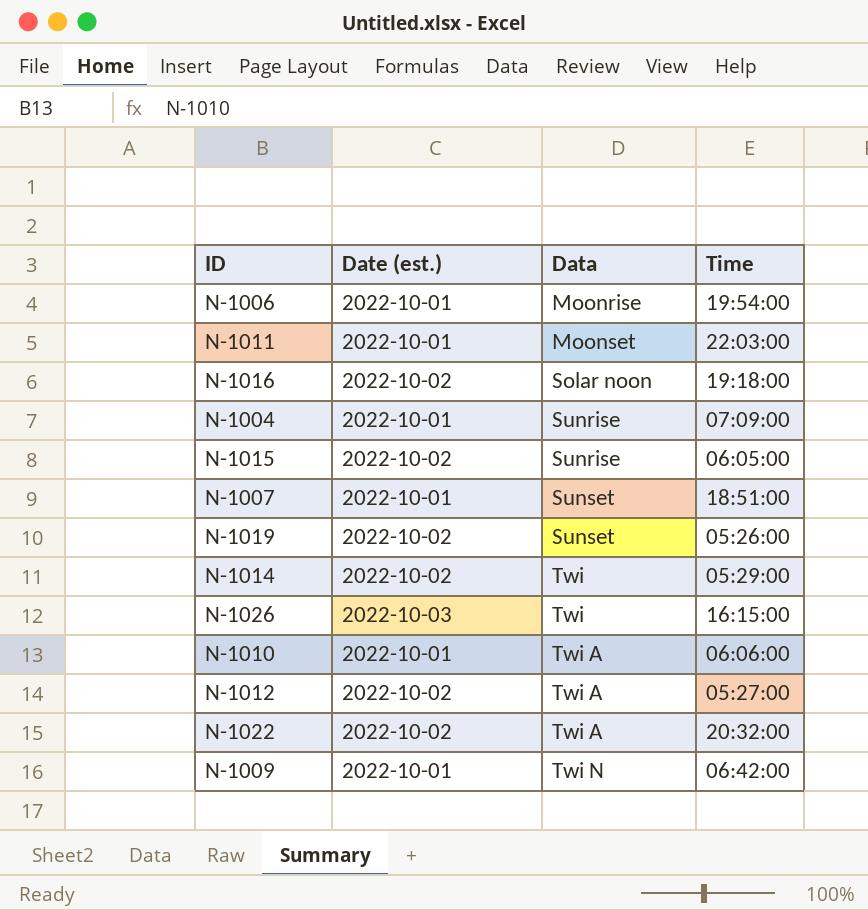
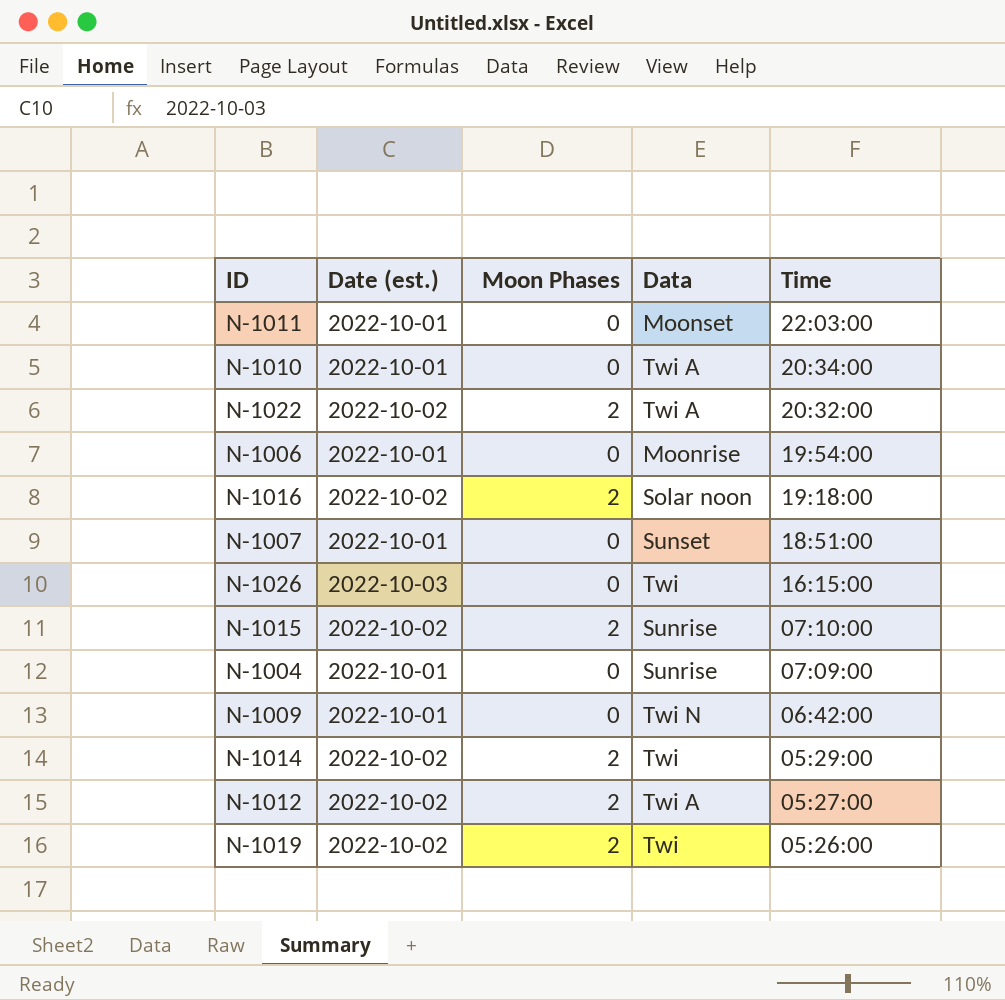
row order: Data ascending -> Time descending
column Moon Phases | position: none -> 3
N-1010 | Time: 06:06:00 -> 20:34:00
N-1015 | Time: 06:05:00 -> 07:10:00
N-1019 | Data: Sunset -> Twi

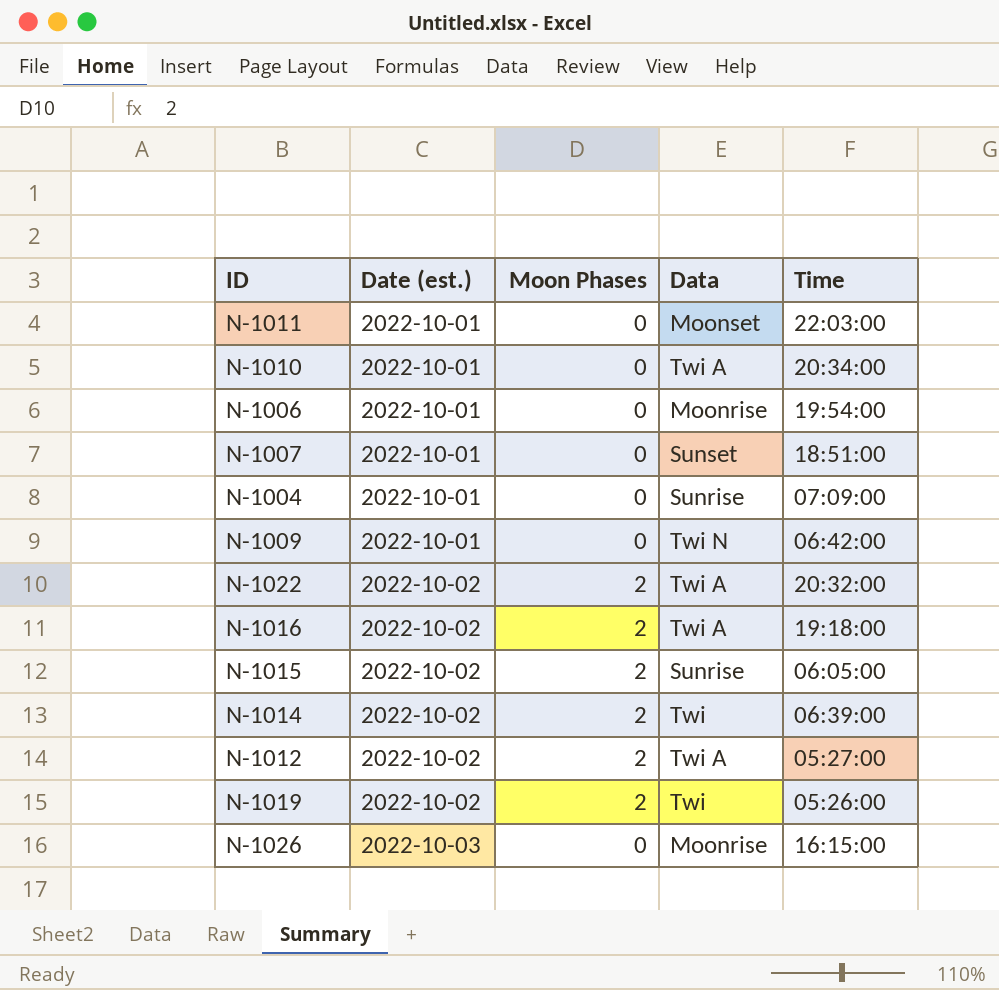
row order: Time descending -> Date (est.) ascending
N-1016 | Data: Solar noon -> Twi A
N-1015 | Time: 07:10:00 -> 06:05:00
N-1014 | Time: 05:29:00 -> 06:39:00
N-1026 | Data: Twi -> Moonrise

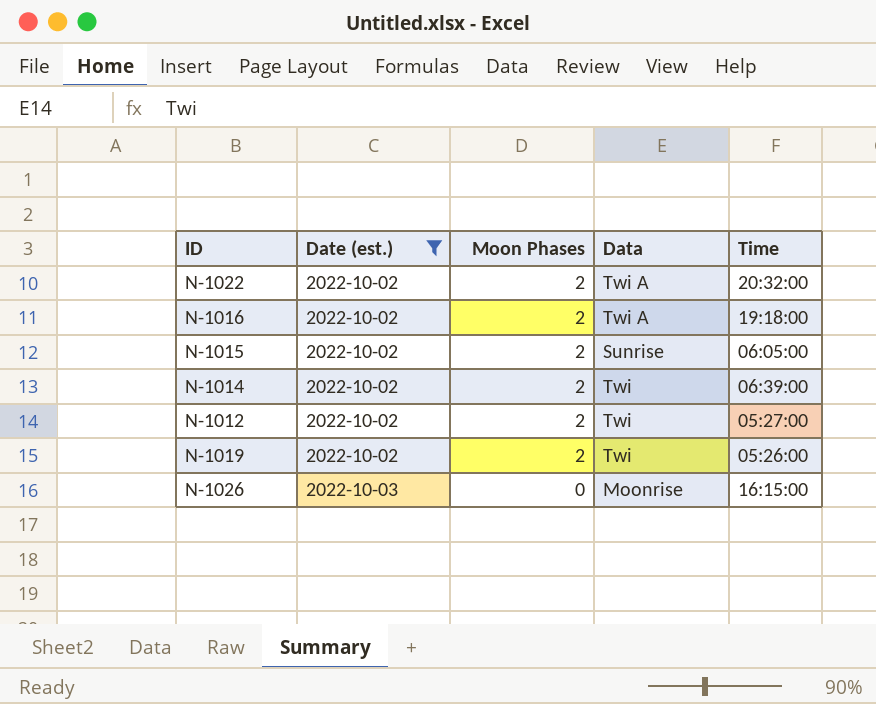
filter: none -> Date (est.) != 2022-10-01
N-1012 | Data: Twi A -> Twi

